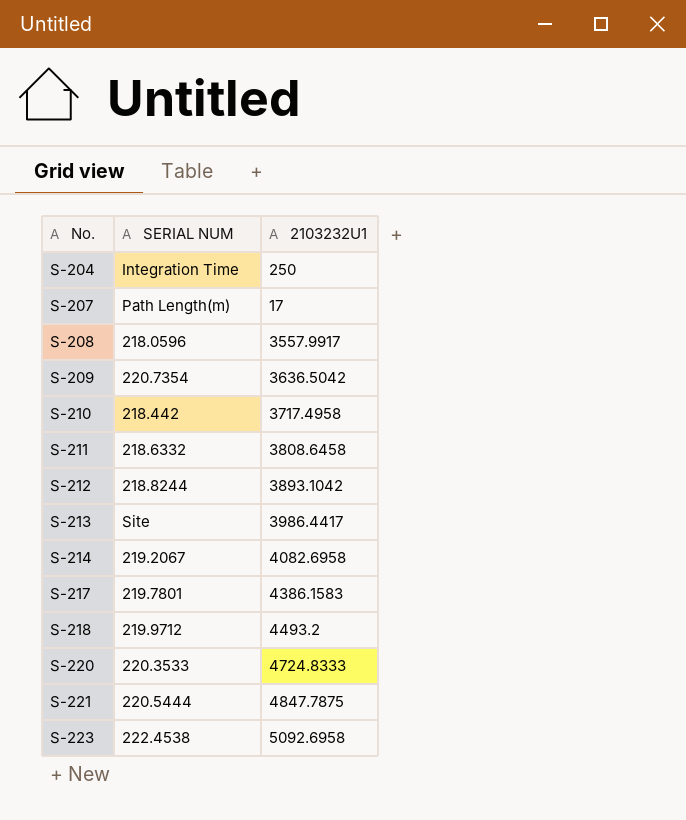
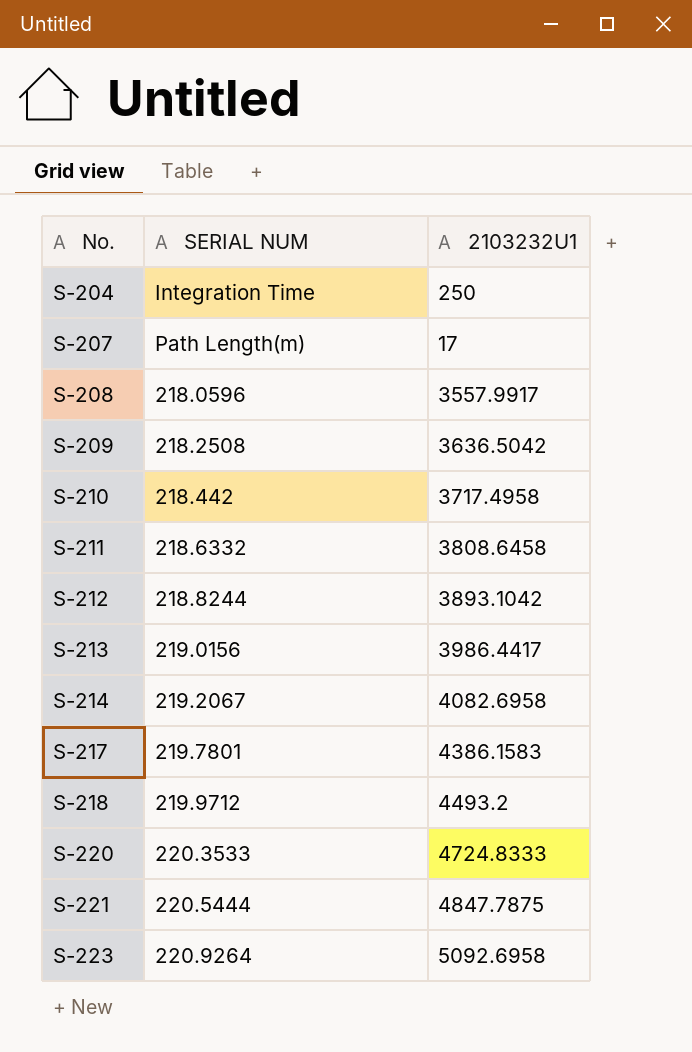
S-209 | SERIAL NUM: 220.7354 -> 218.2508
S-213 | SERIAL NUM: Site -> 219.0156
S-223 | SERIAL NUM: 222.4538 -> 220.9264

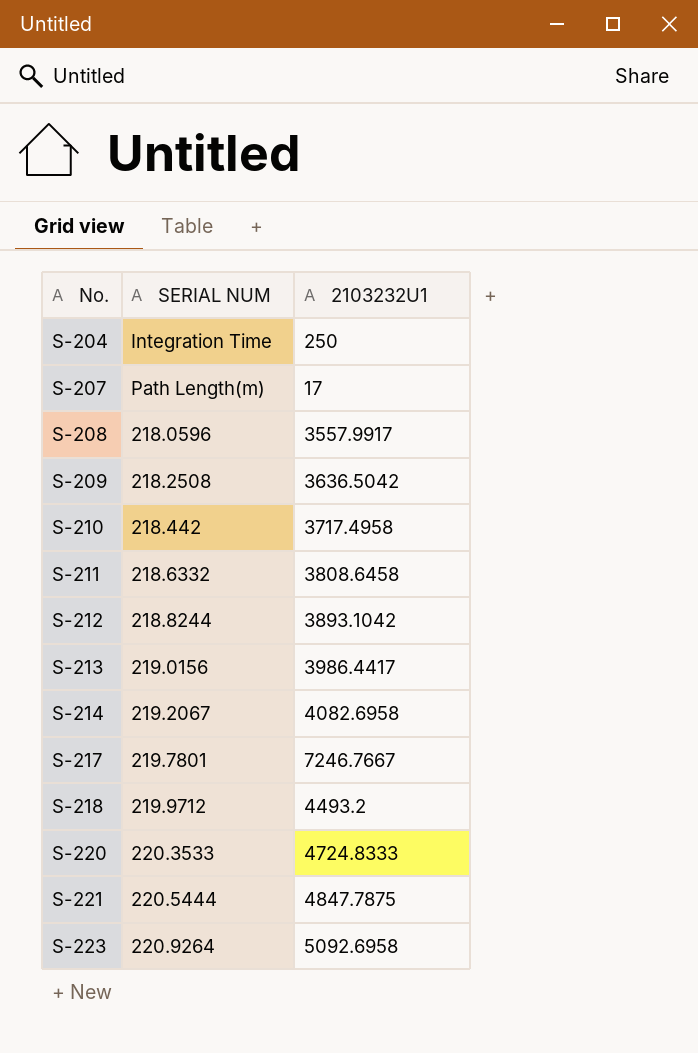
S-217 | 2103232U1: 4386.1583 -> 7246.7667

